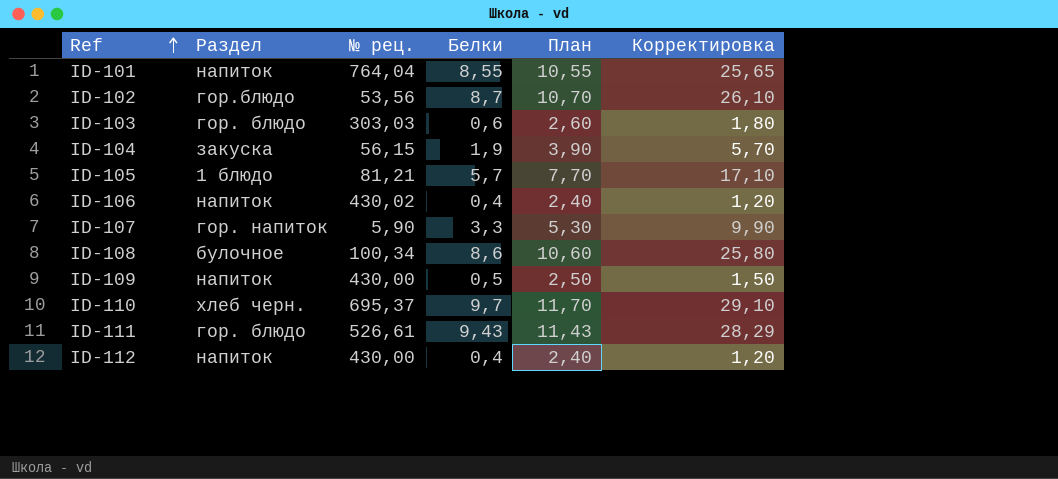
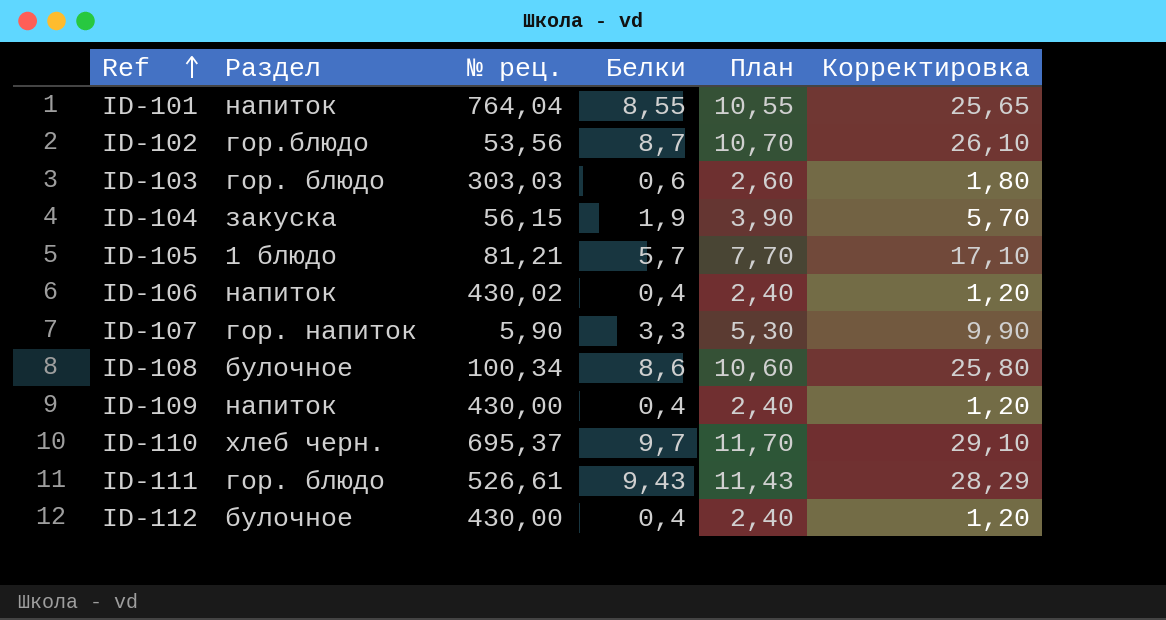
ID-109 | Белки: 0,5 -> 0,4
ID-109 | План: 2,50 -> 2,40
ID-109 | Корректировка: 1,50 -> 1,20
ID-112 | Раздел: напиток -> булочное

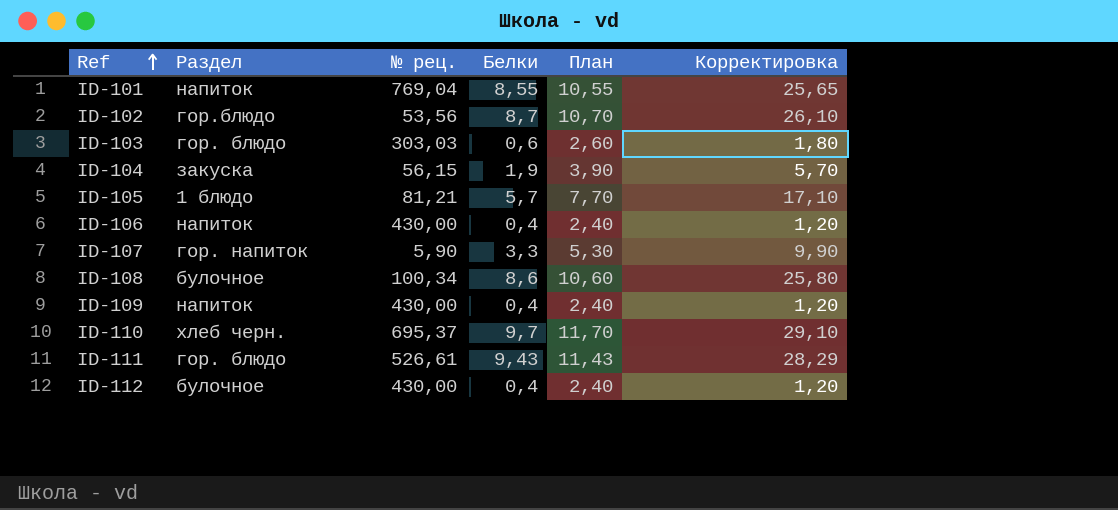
ID-101 | № рец.: 764,04 -> 769,04
ID-106 | № рец.: 430,02 -> 430,00

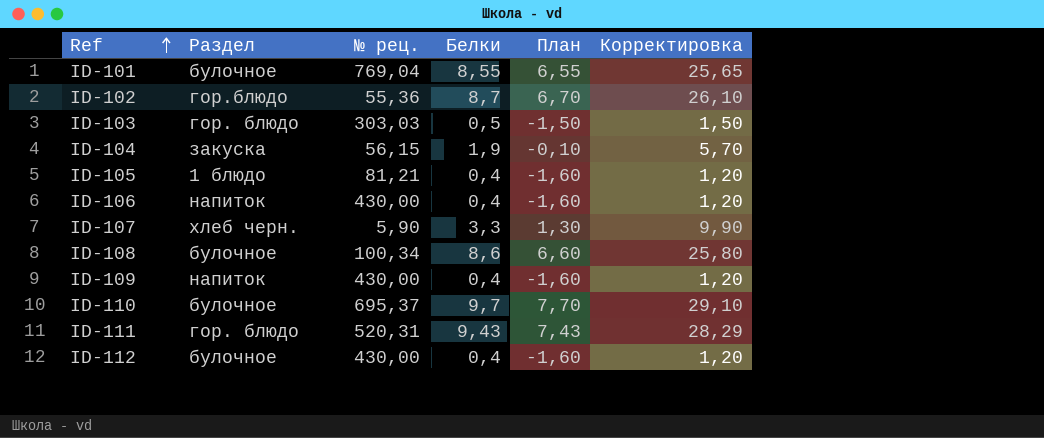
column План | formula: [Белки] + 2 -> [Белки] - 2
ID-101 | Раздел: напиток -> булочное
ID-102 | № рец.: 53,56 -> 55,36
ID-103 | Белки: 0,6 -> 0,5
ID-103 | Корректировка: 1,80 -> 1,50
ID-105 | Белки: 5,7 -> 0,4
ID-105 | Корректировка: 17,10 -> 1,20
ID-107 | Раздел: гор. напиток -> хлеб черн.
ID-110 | Раздел: хлеб черн. -> булочное
ID-111 | № рец.: 526,61 -> 520,31

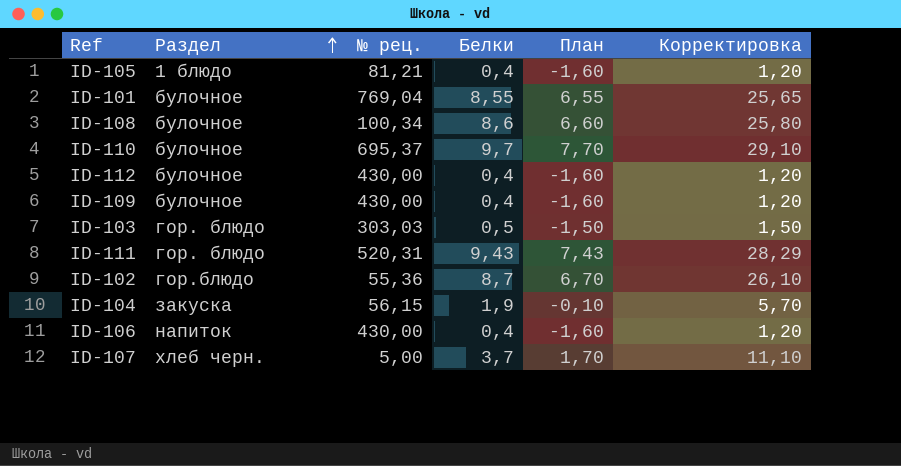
row order: Ref ascending -> Раздел ascending
ID-109 | Раздел: напиток -> булочное
ID-107 | № рец.: 5,90 -> 5,00
ID-107 | Белки: 3,3 -> 3,7
ID-107 | План: 1,30 -> 1,70
ID-107 | Корректировка: 9,90 -> 11,10

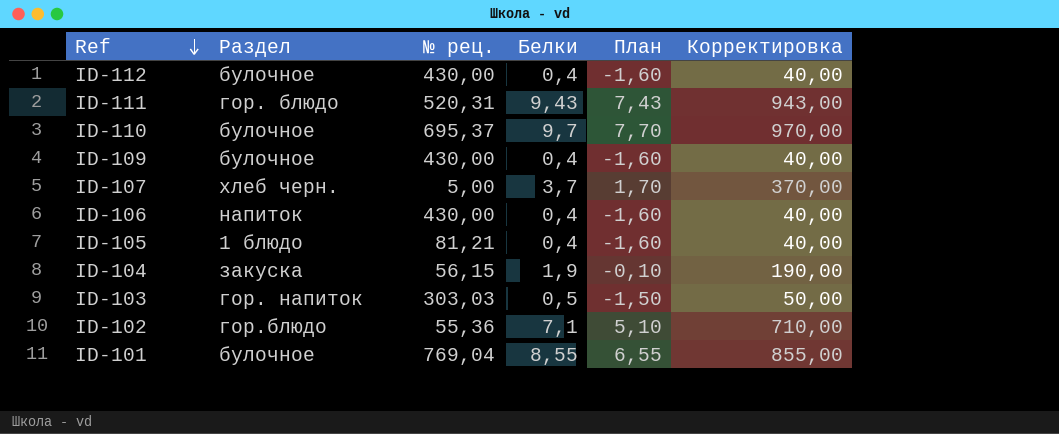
row order: Раздел ascending -> Ref descending
column Корректировка | formula: [Белки] * 3 -> [Белки] * 100
row ID-108: булочное | 100,34 | 8,6 | 6,60 | 25,80 -> none
ID-103 | Раздел: гор. блюдо -> гор. напиток
ID-102 | Белки: 8,7 -> 7,1
ID-102 | План: 6,70 -> 5,10

